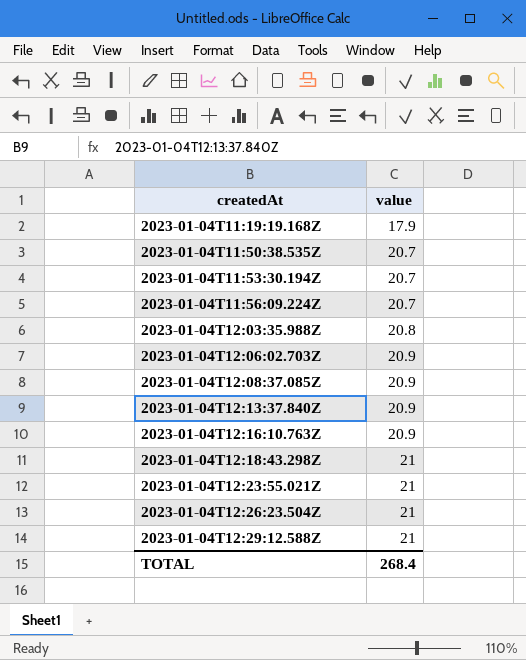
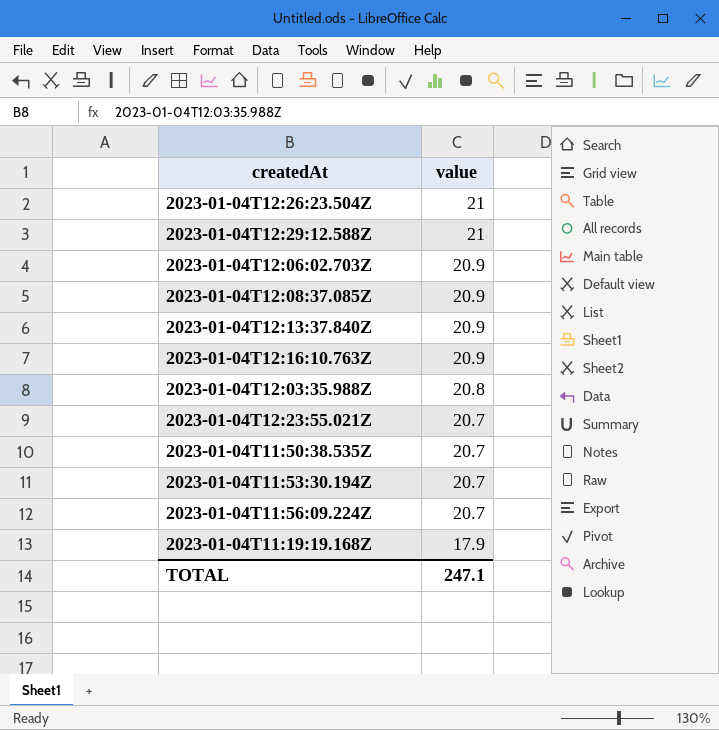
row order: createdAt ascending -> value descending
row 2023-01-04T12:18:43.298Z: 21 -> none
2023-01-04T12:23:55.021Z | value: 21 -> 20.7
TOTAL | value: 268.4 -> 247.1

